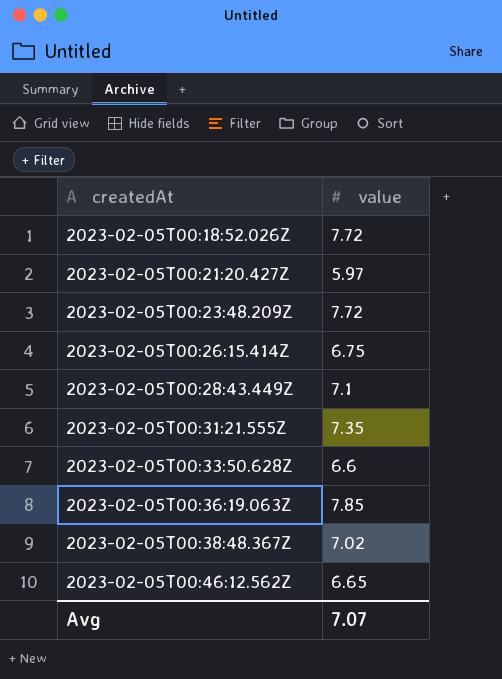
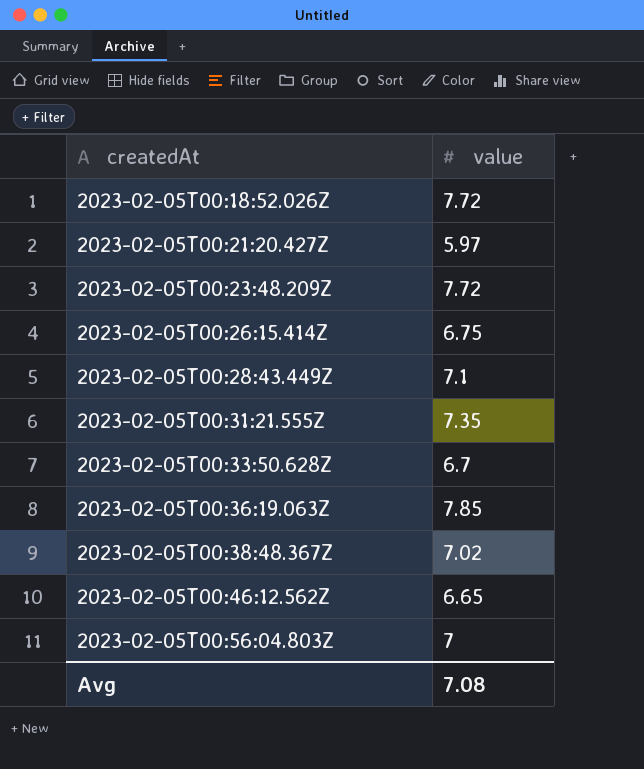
2023-02-05T00:33:50.628Z | value: 6.6 -> 6.7
row 2023-02-05T00:56:04.803Z: none -> 7
Avg | value: 7.07 -> 7.08

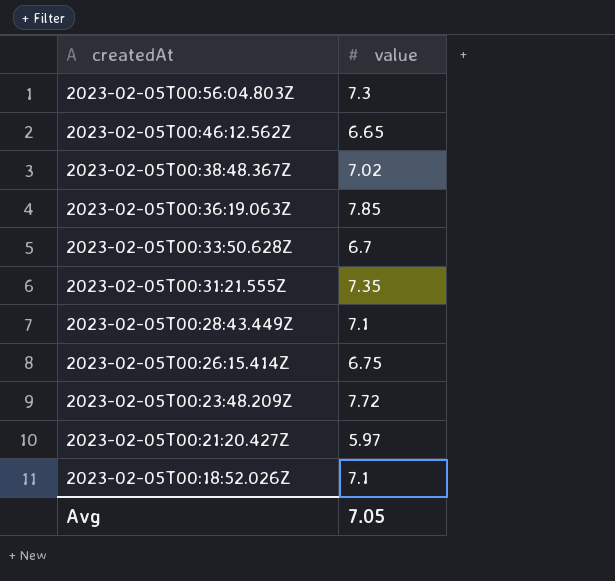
row order: createdAt ascending -> createdAt descending
2023-02-05T00:56:04.803Z | value: 7 -> 7.3
2023-02-05T00:18:52.026Z | value: 7.72 -> 7.1
Avg | value: 7.08 -> 7.05

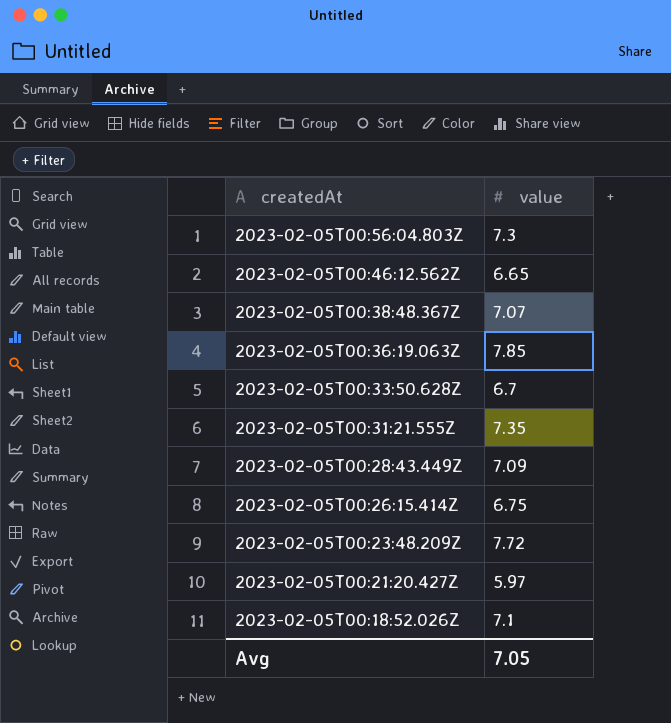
2023-02-05T00:38:48.367Z | value: 7.02 -> 7.07
2023-02-05T00:28:43.449Z | value: 7.1 -> 7.09

